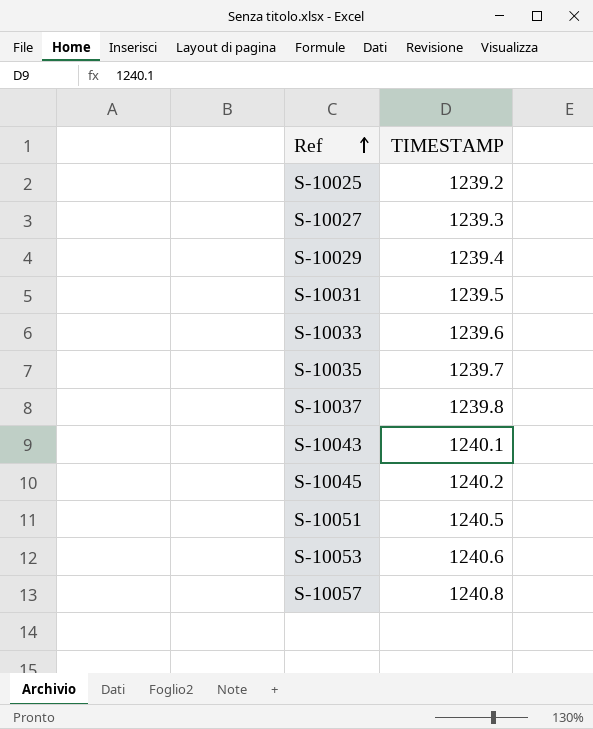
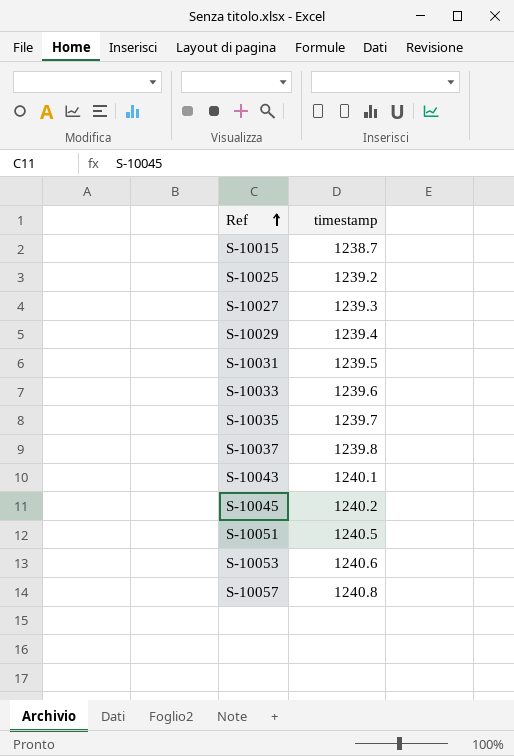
column name: TIMESTAMP -> timestamp
row S-10015: none -> 1238.7

